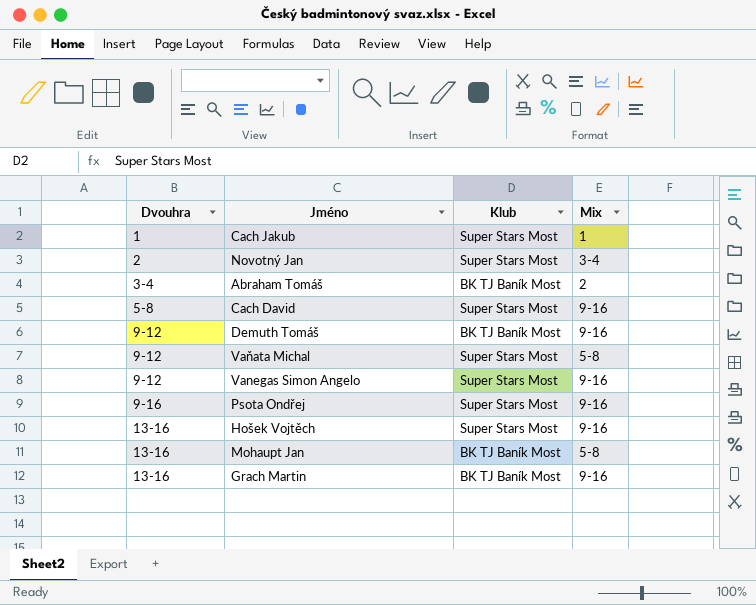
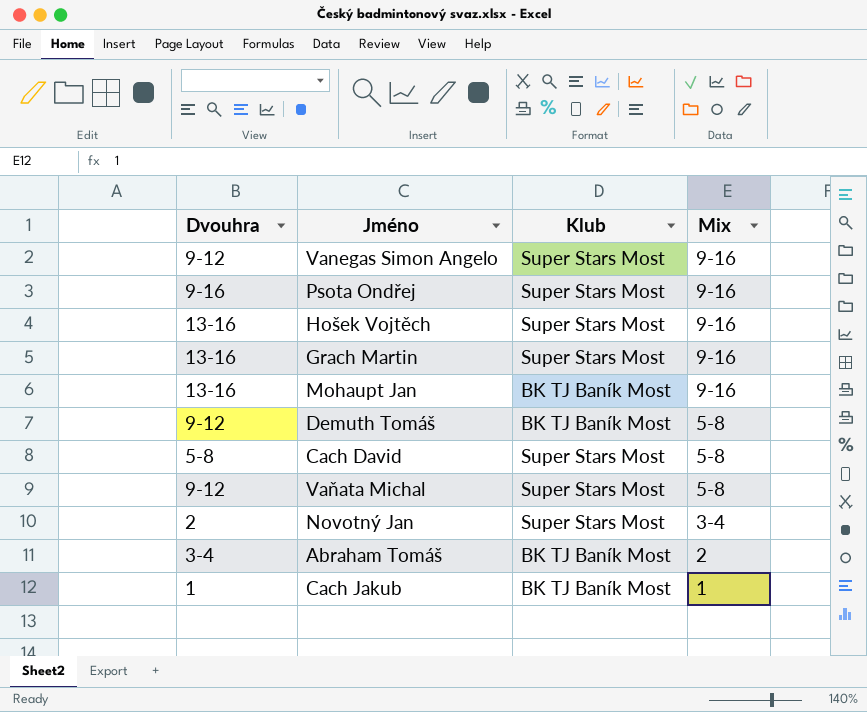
row order: Dvouhra ascending -> Mix descending
Grach Martin | Klub: BK TJ Baník Most -> Super Stars Most
Mohaupt Jan | Mix: 5-8 -> 9-16
Demuth Tomáš | Mix: 9-16 -> 5-8
Cach David | Mix: 9-16 -> 5-8
Cach Jakub | Klub: Super Stars Most -> BK TJ Baník Most

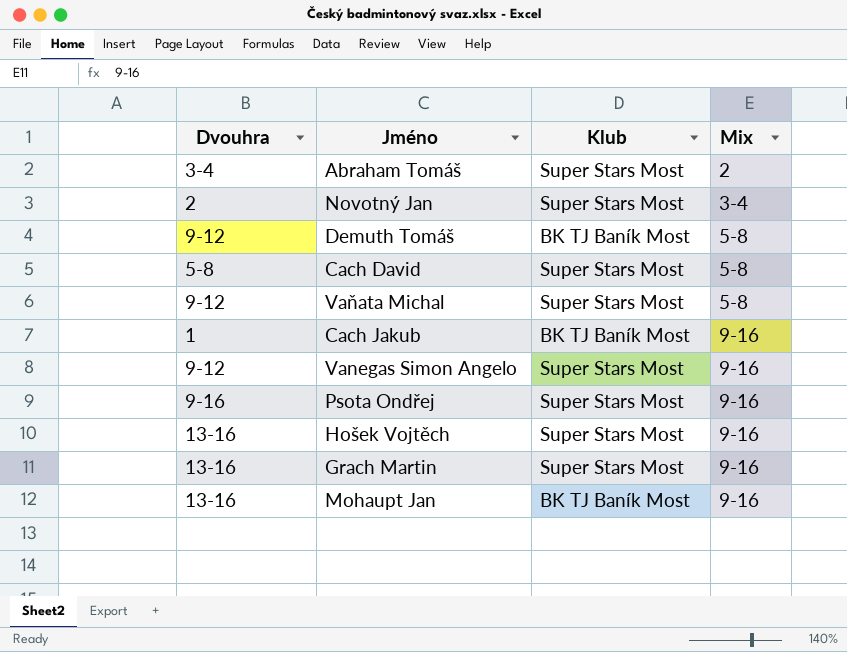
row order: Mix descending -> Mix ascending
Abraham Tomáš | Klub: BK TJ Baník Most -> Super Stars Most
Cach Jakub | Mix: 1 -> 9-16

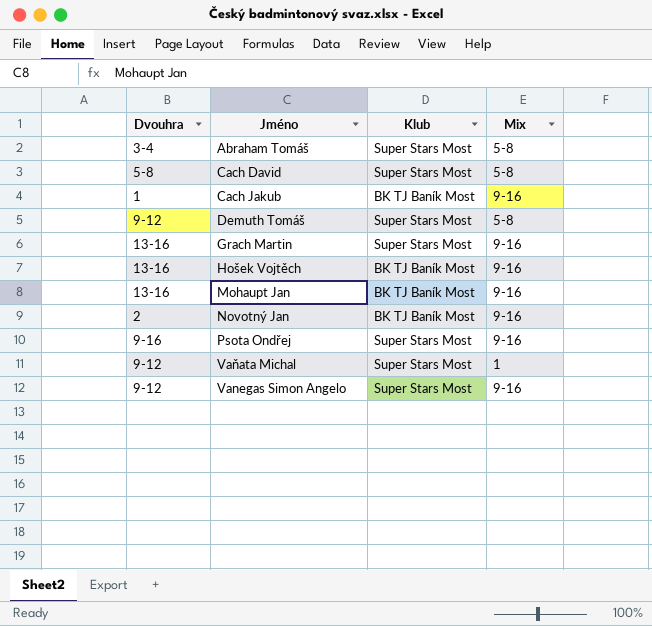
row order: Mix ascending -> Jméno ascending
Abraham Tomáš | Mix: 2 -> 5-8
Demuth Tomáš | Klub: BK TJ Baník Most -> Super Stars Most
Hošek Vojtěch | Klub: Super Stars Most -> BK TJ Baník Most
Novotný Jan | Klub: Super Stars Most -> BK TJ Baník Most
Novotný Jan | Mix: 3-4 -> 9-16
Vaňata Michal | Mix: 5-8 -> 1

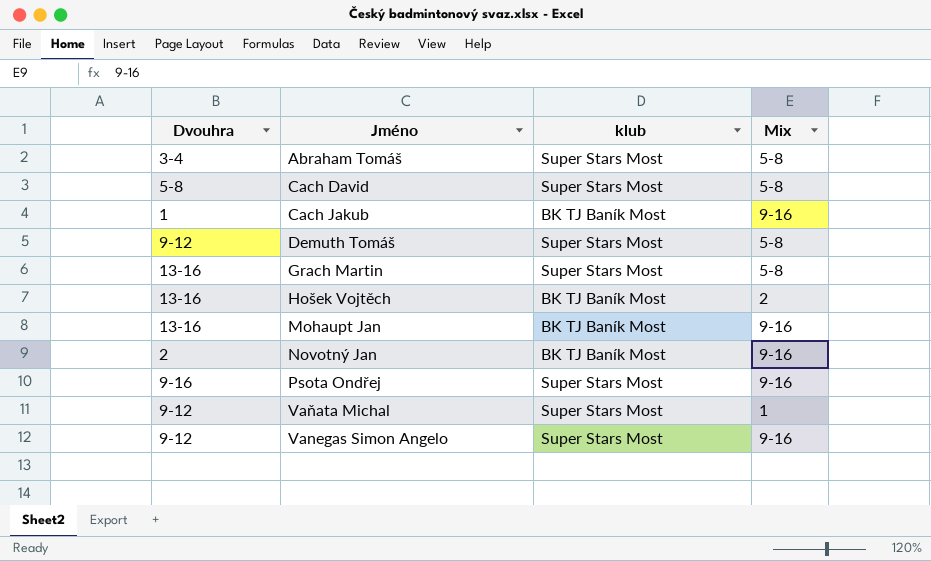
column name: Klub -> klub
Grach Martin | Mix: 9-16 -> 5-8
Hošek Vojtěch | Mix: 9-16 -> 2

